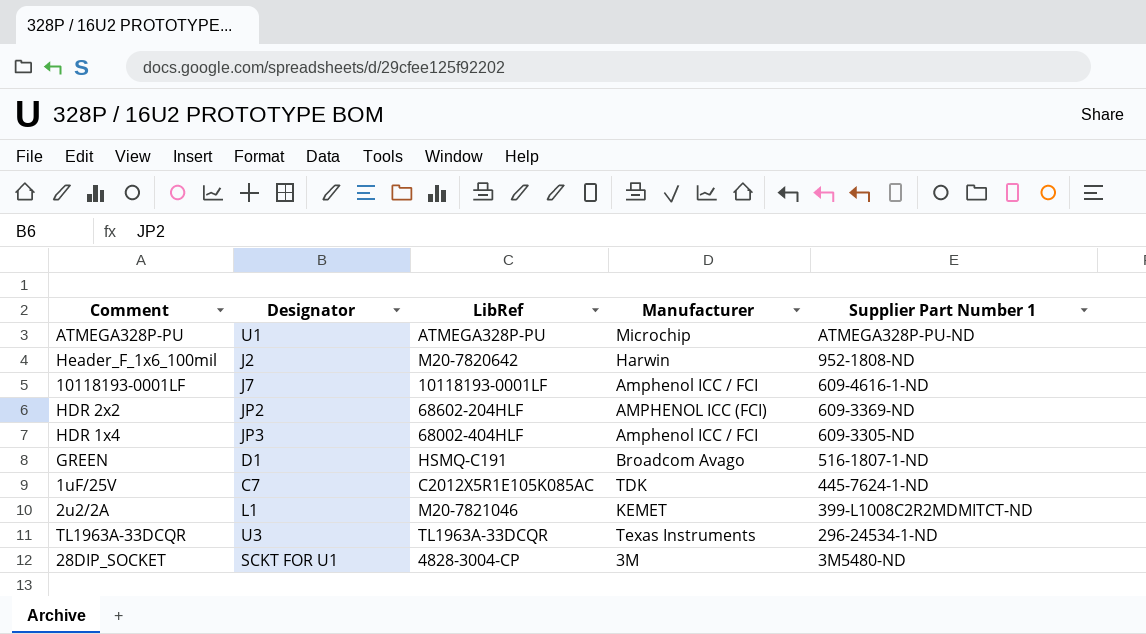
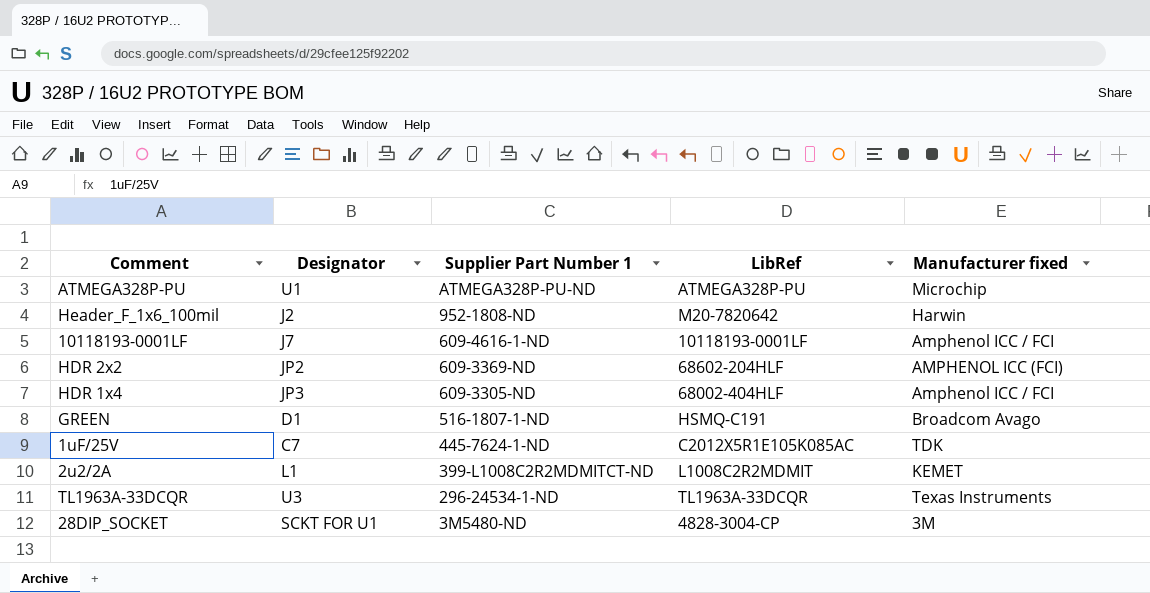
column Supplier Part Number 1 | position: 5 -> 3
column name: Manufacturer -> Manufacturer fixed
2u2/2A | LibRef: M20-7821046 -> L1008C2R2MDMIT

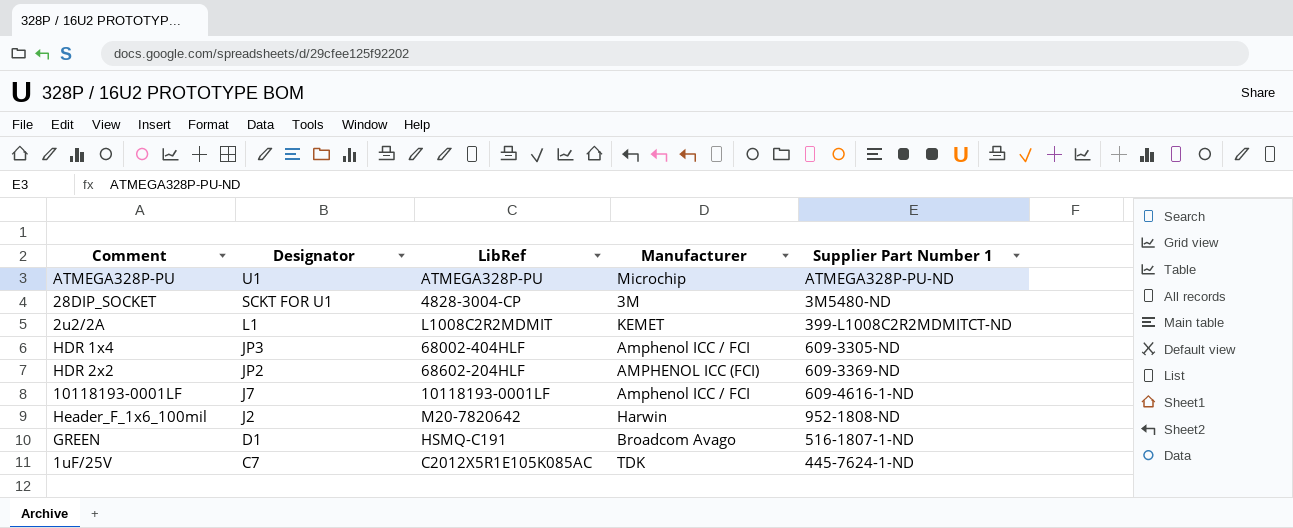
row order: Supplier Part Number 1 descending -> Designator descending
column name: Manufacturer fixed -> Manufacturer
column Supplier Part Number 1 | position: 3 -> 5
row TL1963A-33DCQR: U3 | 296-24534-1-ND | TL1963A-33DCQR | Texas Instruments -> none

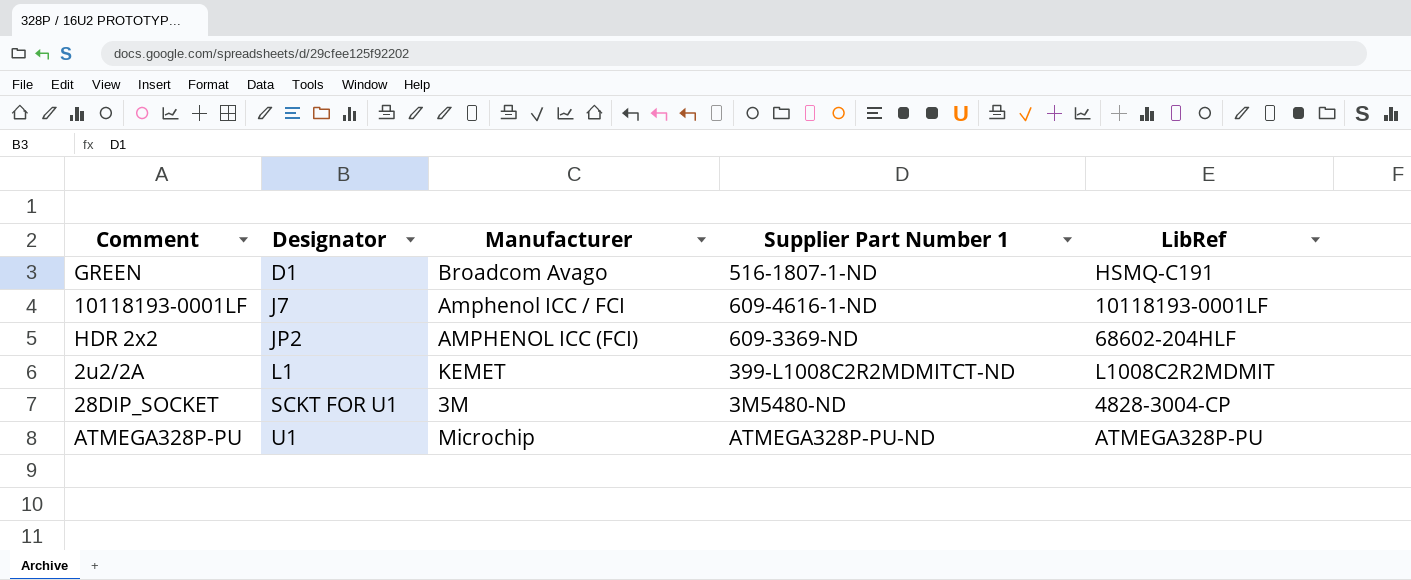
row order: Designator descending -> Designator ascending
column LibRef | position: 3 -> 5
row HDR 1x4: JP3 | 68002-404HLF | Amphenol ICC / FCI | 609-3305-ND -> none
row Header_F_1x6_100mil: J2 | M20-7820642 | Harwin | 952-1808-ND -> none
row 1uF/25V: C7 | C2012X5R1E105K085AC | TDK | 445-7624-1-ND -> none

